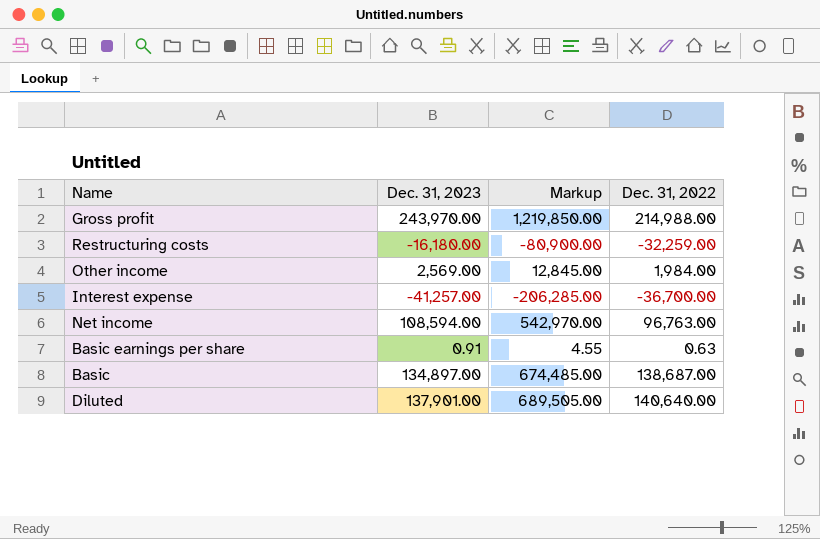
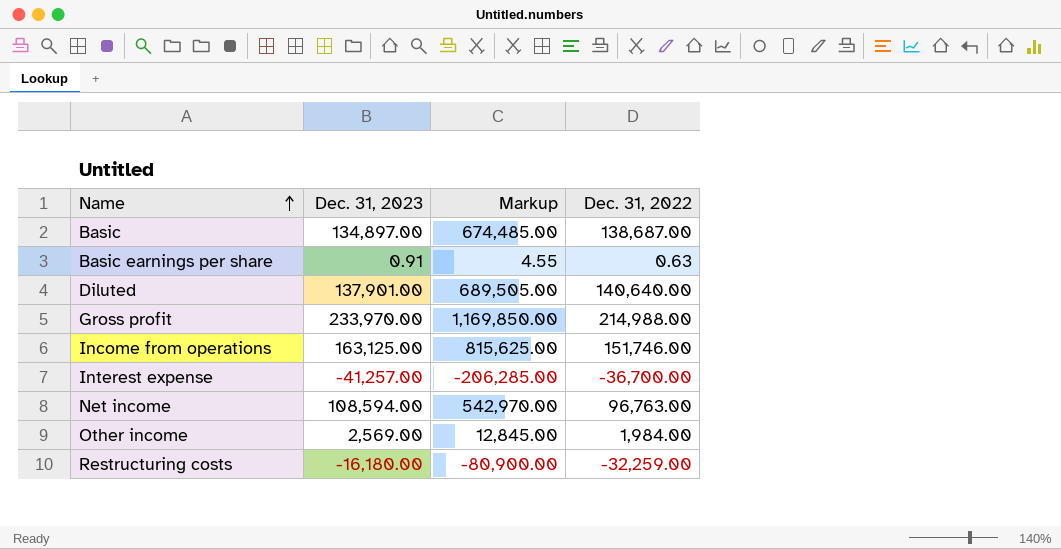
row order: none -> Name ascending
Gross profit | Dec. 31, 2023: 243,970.00 -> 233,970.00
Gross profit | Markup: 1,219,850.00 -> 1,169,850.00
row Income from operations: none -> 163,125.00 | 815,625.00 | 151,746.00

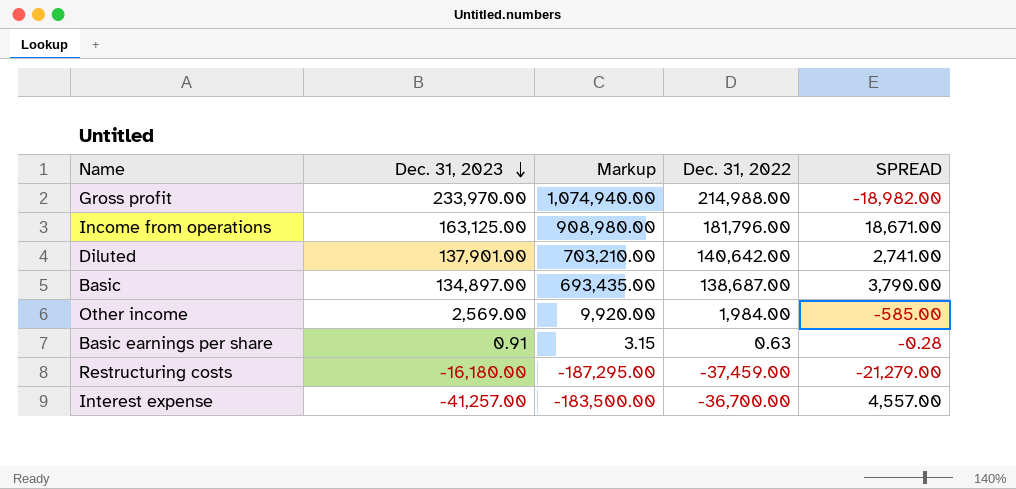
row order: Name ascending -> Dec. 31, 2023 descending
column Markup | formula: [Dec. 31, 2023] * 5 -> [Dec. 31, 2022] * 5
column SPREAD | formula: none -> [Dec. 31, 2022] - [Dec. 31, 2023]
row Net income: 108,594.00 | 542,970.00 | 96,763.00 -> none
Income from operations | Dec. 31, 2022: 151,746.00 -> 181,796.00
Diluted | Dec. 31, 2022: 140,640.00 -> 140,642.00
Restructuring costs | Dec. 31, 2022: -32,259.00 -> -37,459.00

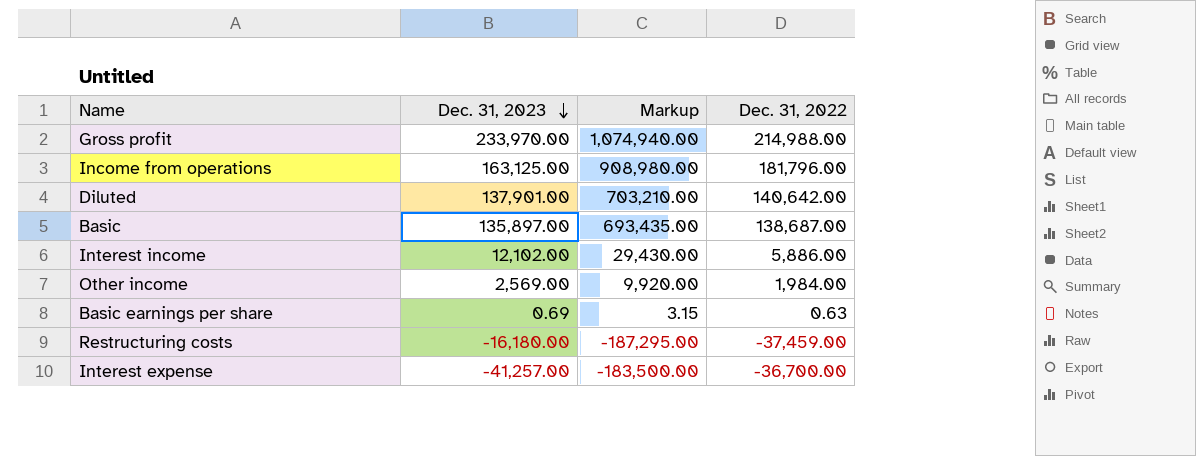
column SPREAD | formula: [Dec. 31, 2022] - [Dec. 31, 2023] -> none
Basic | Dec. 31, 2023: 134,897.00 -> 135,897.00
row Interest income: none -> 12,102.00 | 29,430.00 | 5,886.00
Basic earnings per share | Dec. 31, 2023: 0.91 -> 0.69

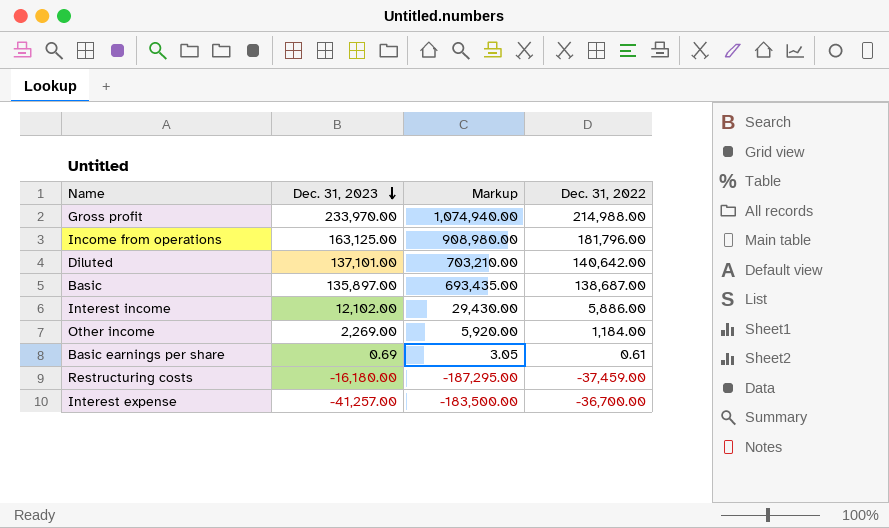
Diluted | Dec. 31, 2023: 137,901.00 -> 137,101.00
Other income | Dec. 31, 2023: 2,569.00 -> 2,269.00
Other income | Markup: 9,920.00 -> 5,920.00
Other income | Dec. 31, 2022: 1,984.00 -> 1,184.00
Basic earnings per share | Markup: 3.15 -> 3.05
Basic earnings per share | Dec. 31, 2022: 0.63 -> 0.61

